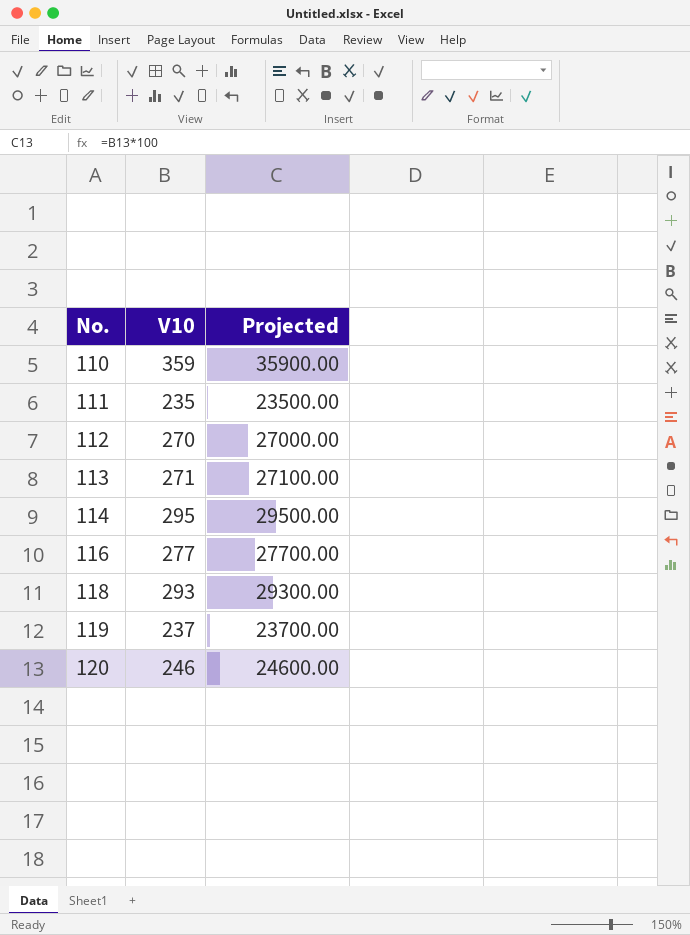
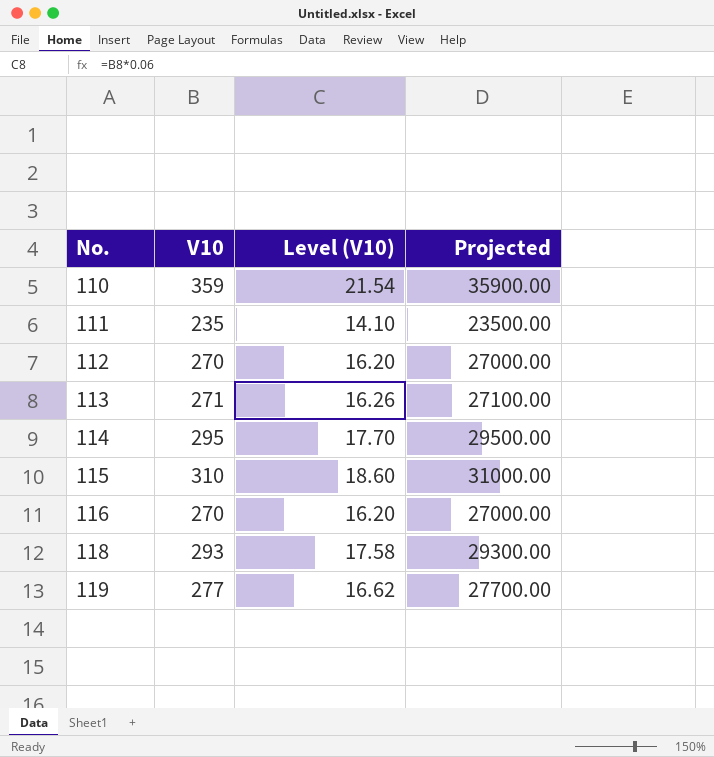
column Level (V10) | formula: none -> [V10] * 0.06
row 120: 246 | 24600.00 -> none
row 115: none -> 310 | 18.60 | 31000.00
116 | V10: 277 -> 270
116 | Projected: 27700.00 -> 27000.00
119 | V10: 237 -> 277
119 | Projected: 23700.00 -> 27700.00

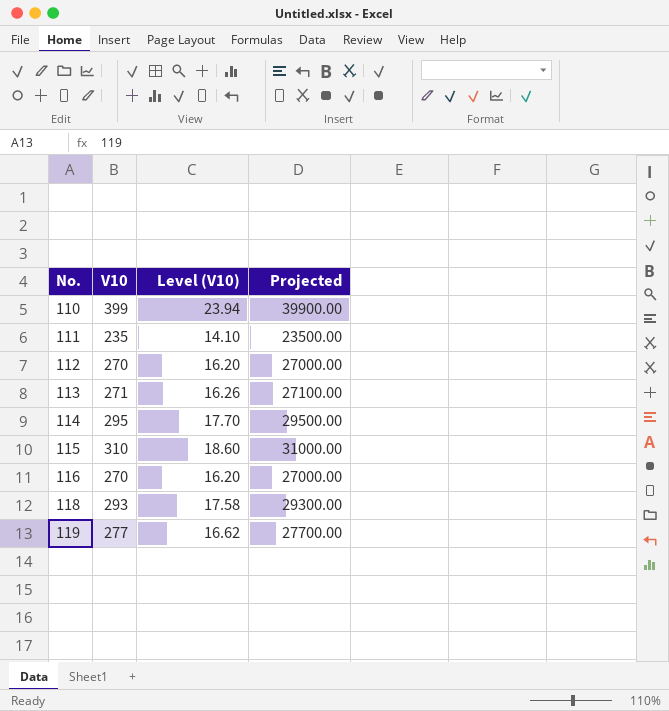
110 | V10: 359 -> 399
110 | Level (V10): 21.54 -> 23.94
110 | Projected: 35900.00 -> 39900.00

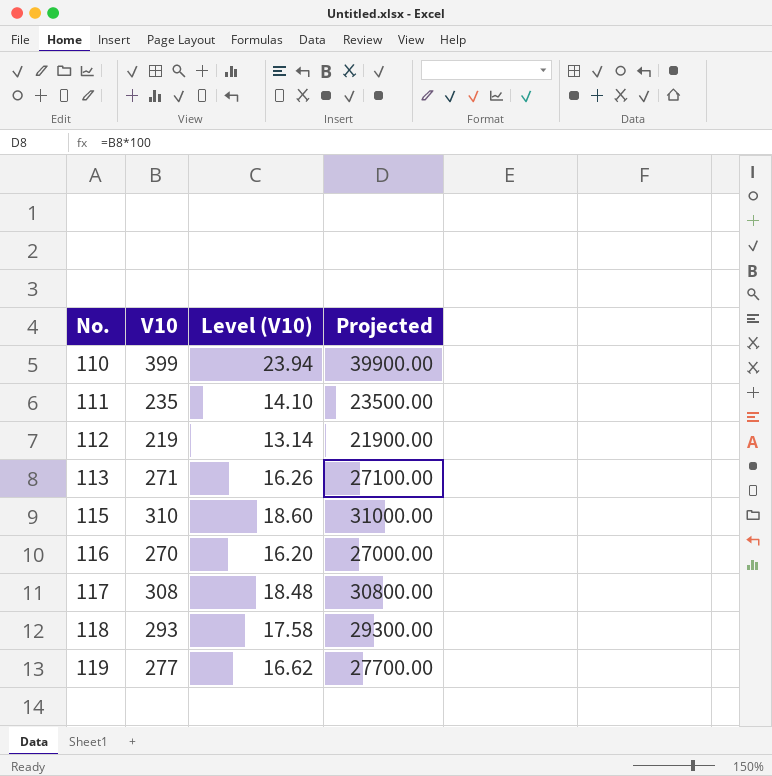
row 114: 295 | 17.70 | 29500.00 -> none
112 | V10: 270 -> 219
112 | Level (V10): 16.20 -> 13.14
112 | Projected: 27000.00 -> 21900.00
row 117: none -> 308 | 18.48 | 30800.00

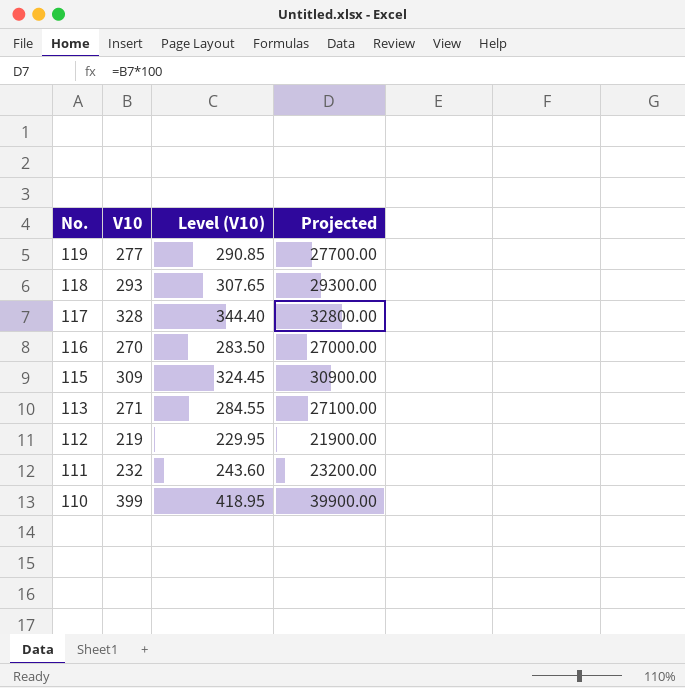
row order: No. ascending -> No. descending
column Level (V10) | formula: [V10] * 0.06 -> [V10] * 1.05
117 | V10: 308 -> 328
117 | Projected: 30800.00 -> 32800.00
115 | V10: 310 -> 309
115 | Projected: 31000.00 -> 30900.00
111 | V10: 235 -> 232
111 | Projected: 23500.00 -> 23200.00

